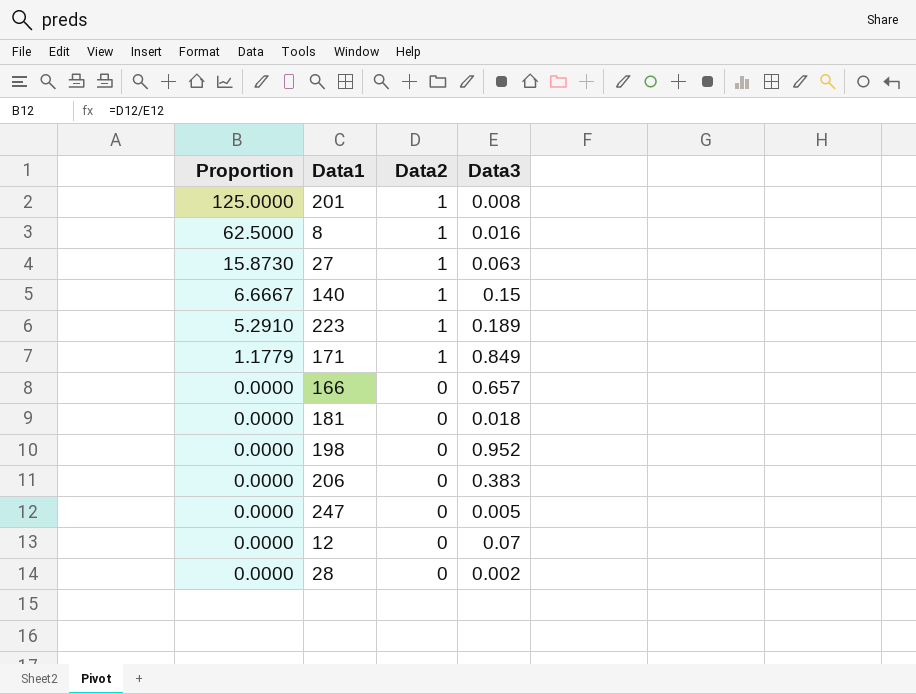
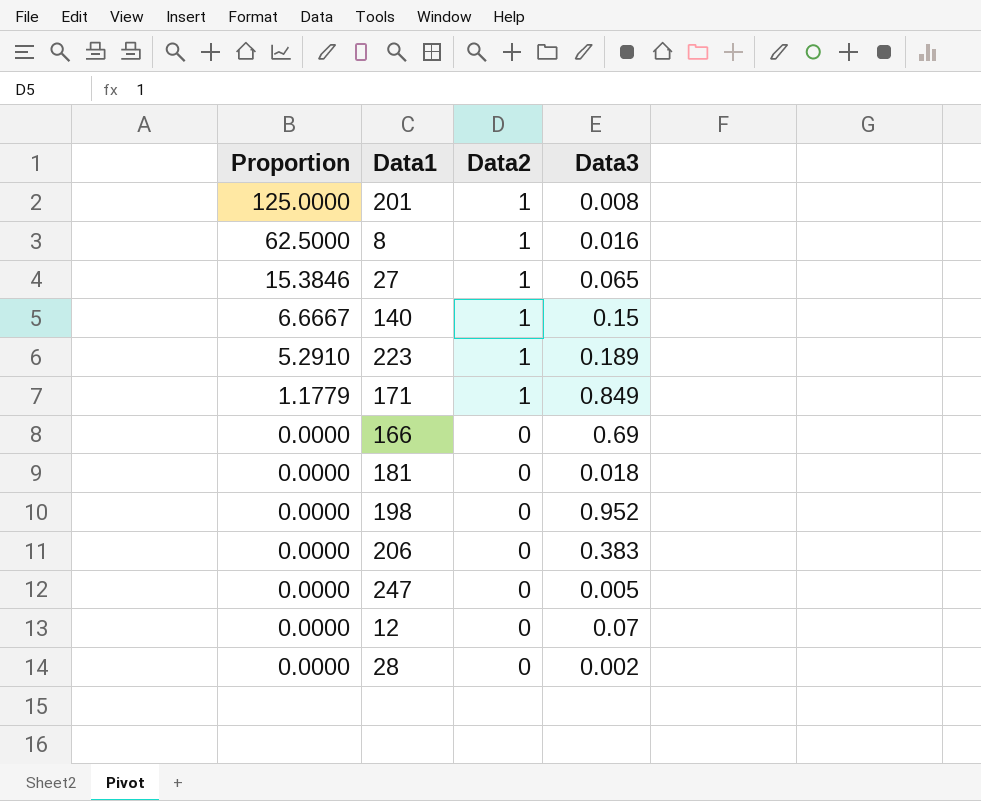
27 | Proportion: 15.8730 -> 15.3846
27 | Data3: 0.063 -> 0.065
166 | Data3: 0.657 -> 0.69

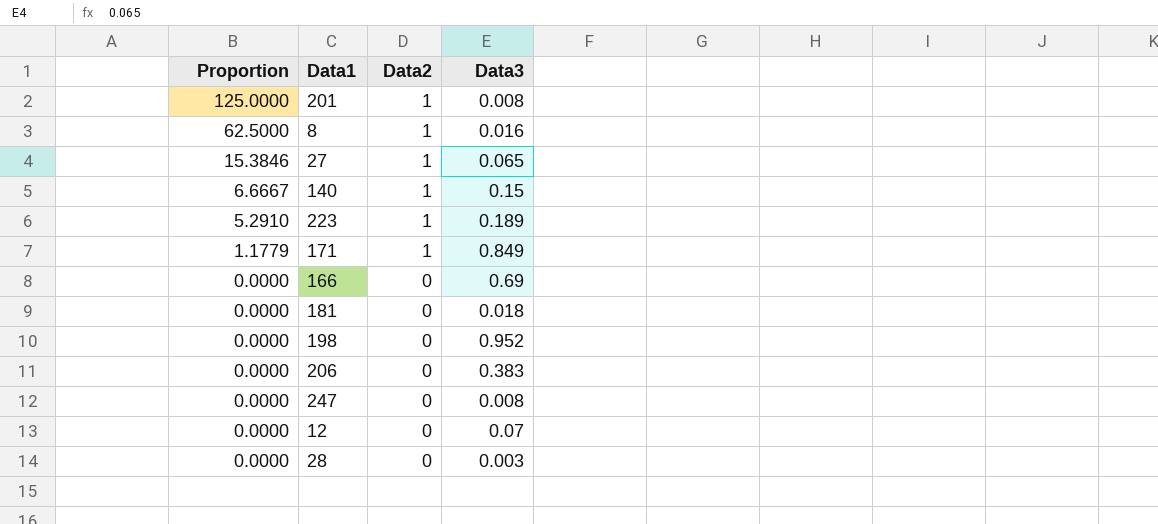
247 | Data3: 0.005 -> 0.008
28 | Data3: 0.002 -> 0.003

